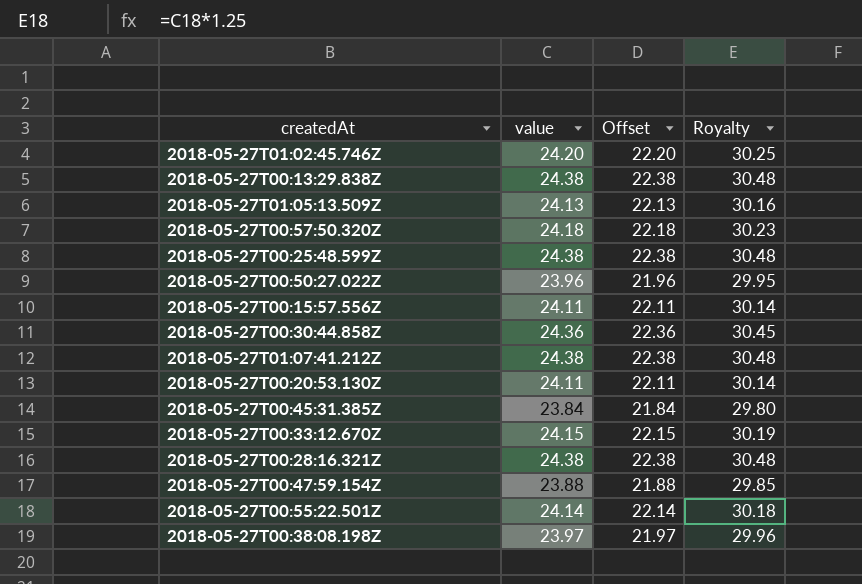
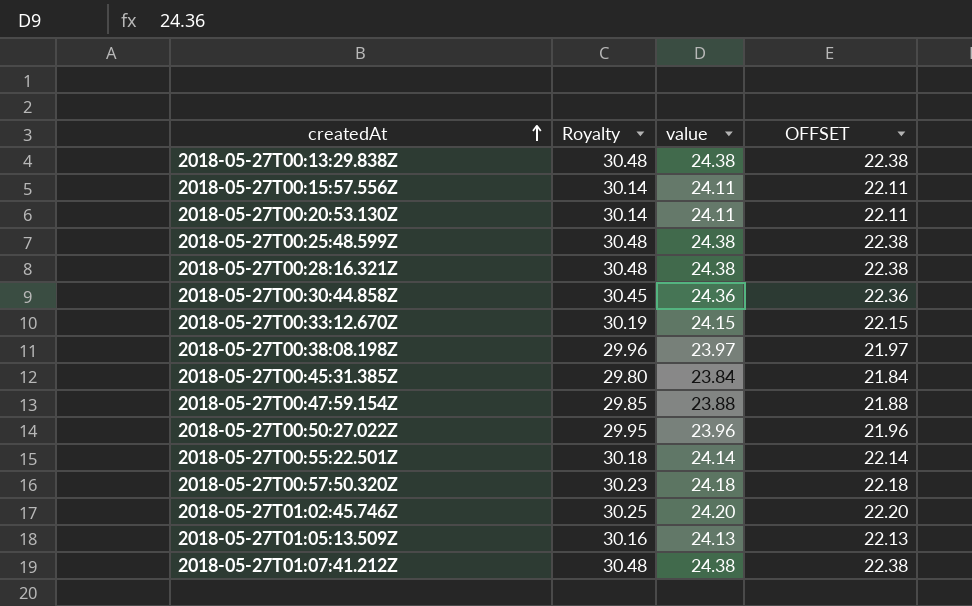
row order: none -> createdAt ascending
column Royalty | position: 4 -> 2
column name: Offset -> OFFSET

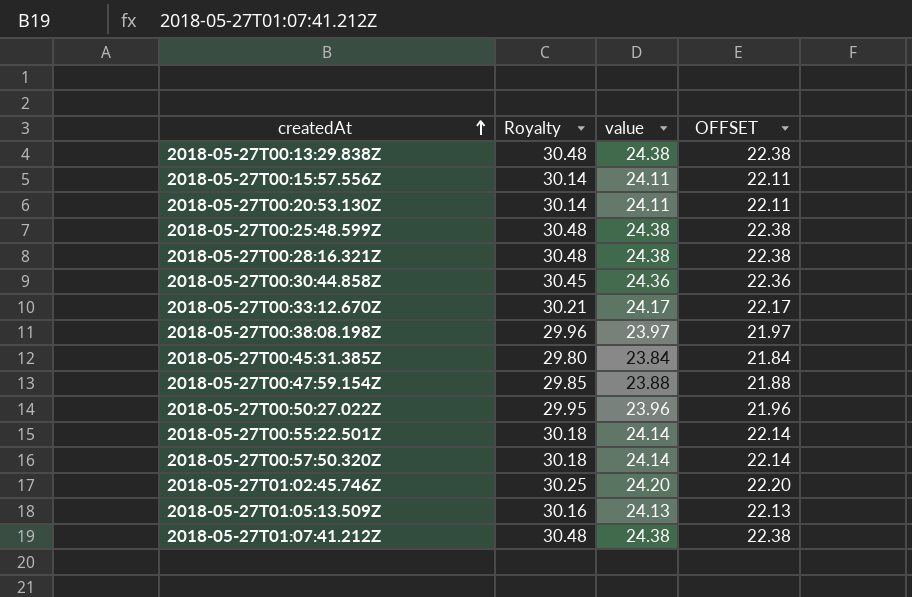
2018-05-27T00:33:12.670Z | Royalty: 30.19 -> 30.21
2018-05-27T00:33:12.670Z | value: 24.15 -> 24.17
2018-05-27T00:33:12.670Z | OFFSET: 22.15 -> 22.17
2018-05-27T00:57:50.320Z | Royalty: 30.23 -> 30.18
2018-05-27T00:57:50.320Z | value: 24.18 -> 24.14
2018-05-27T00:57:50.320Z | OFFSET: 22.18 -> 22.14

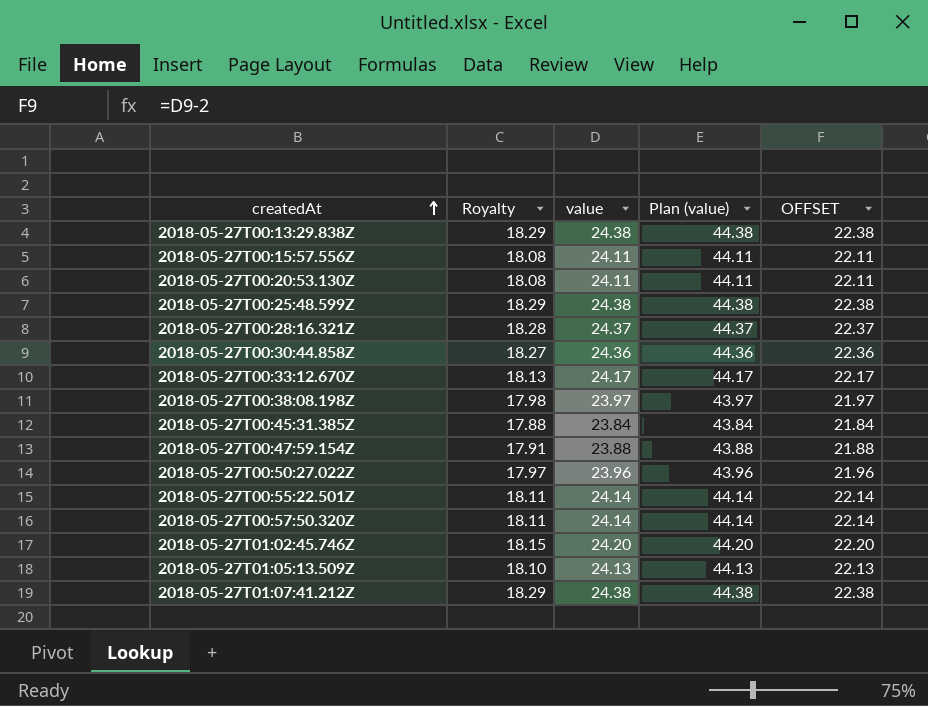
column Royalty | formula: [value] * 1.25 -> [value] * 0.75
column Plan (value) | formula: none -> [value] + 20
2018-05-27T00:28:16.321Z | value: 24.38 -> 24.37
2018-05-27T00:28:16.321Z | OFFSET: 22.38 -> 22.37

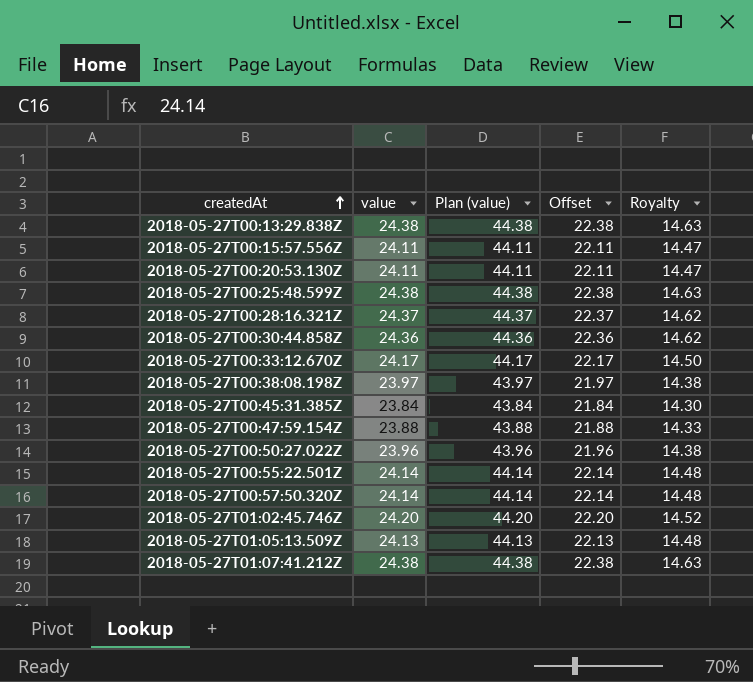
column name: OFFSET -> Offset
column Royalty | formula: [value] * 0.75 -> [value] * 0.6
column Royalty | position: 2 -> 5

